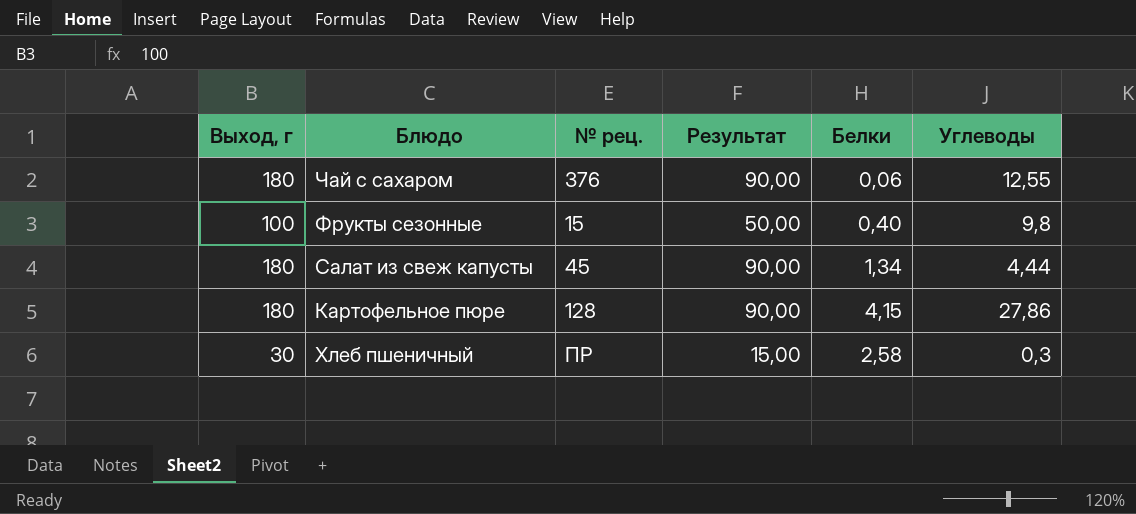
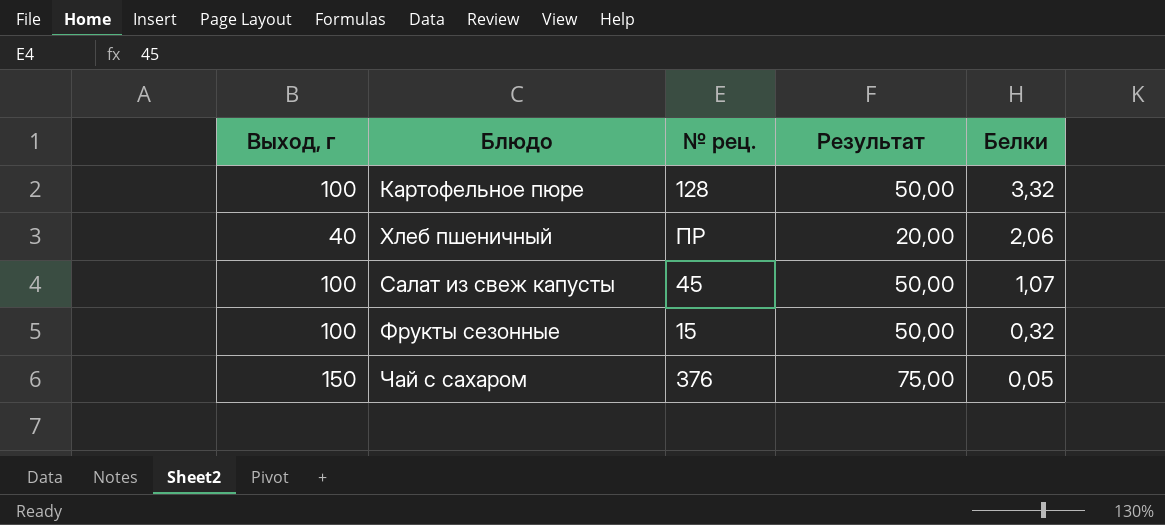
row order: none -> Белки descending
column Углеводы | position: 6 -> none
Картофельное пюре | Выход, г: 180 -> 100
Картофельное пюре | Результат: 90,00 -> 50,00
Картофельное пюре | Белки: 4,15 -> 3,32
Хлеб пшеничный | Выход, г: 30 -> 40
Хлеб пшеничный | Результат: 15,00 -> 20,00
Хлеб пшеничный | Белки: 2,58 -> 2,06
Салат из свеж капусты | Выход, г: 180 -> 100
Салат из свеж капусты | Результат: 90,00 -> 50,00
Салат из свеж капусты | Белки: 1,34 -> 1,07
Фрукты сезонные | Белки: 0,40 -> 0,32
Чай с сахаром | Выход, г: 180 -> 150
Чай с сахаром | Результат: 90,00 -> 75,00
Чай с сахаром | Белки: 0,06 -> 0,05

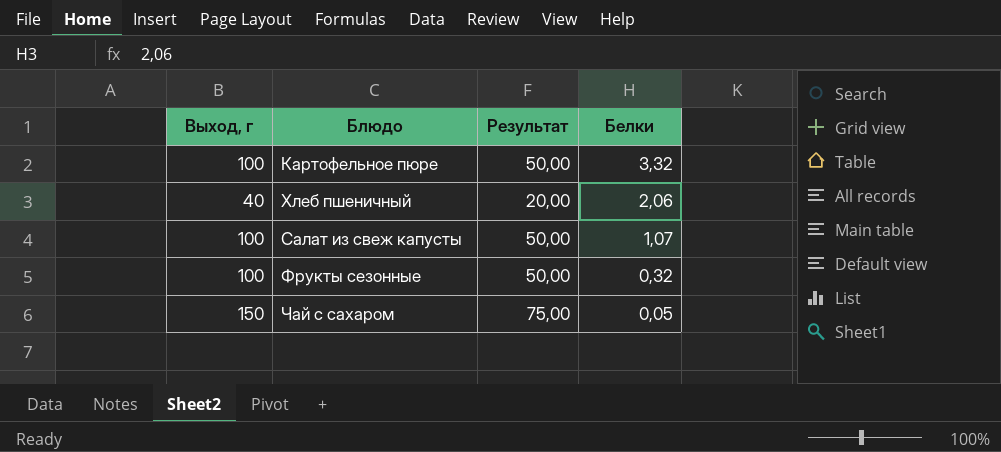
column № рец. | position: 3 -> none

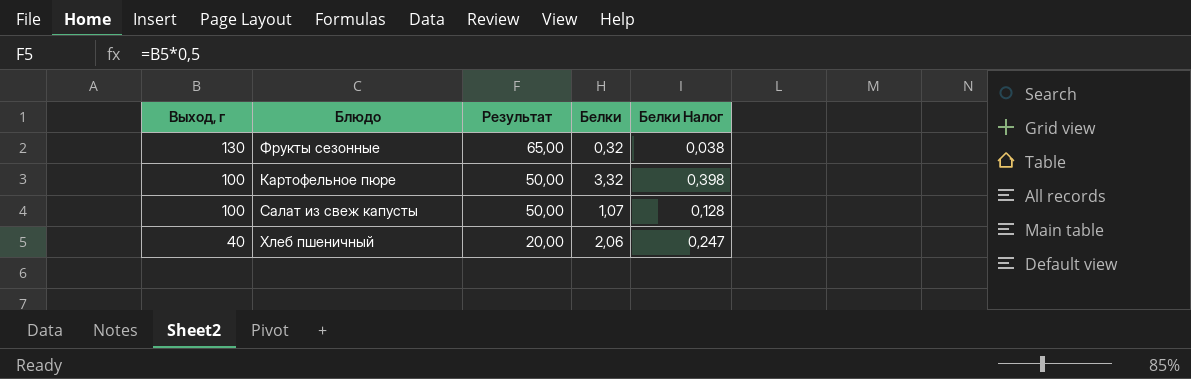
row order: Белки descending -> Выход, г descending
column Белки Налог | formula: none -> [Белки] * 0,12
row Чай с сахаром: 150 | 75,00 | 0,05 -> none
Фрукты сезонные | Выход, г: 100 -> 130
Фрукты сезонные | Результат: 50,00 -> 65,00

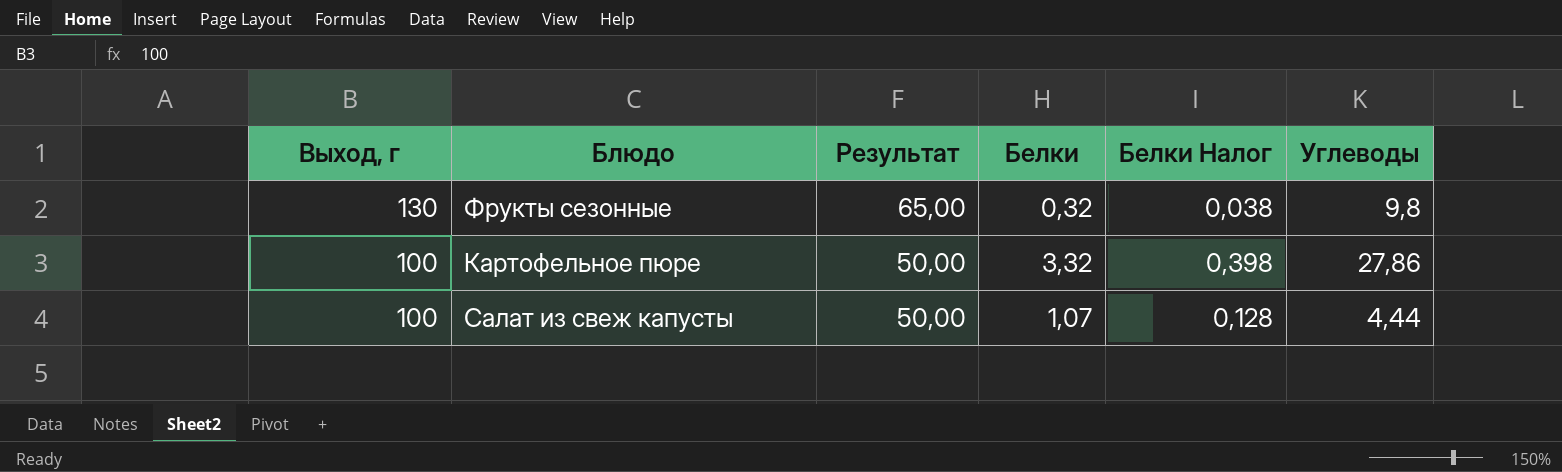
column Углеводы | position: none -> 6
row Хлеб пшеничный: 40 | 20,00 | 2,06 | 0,247 -> none

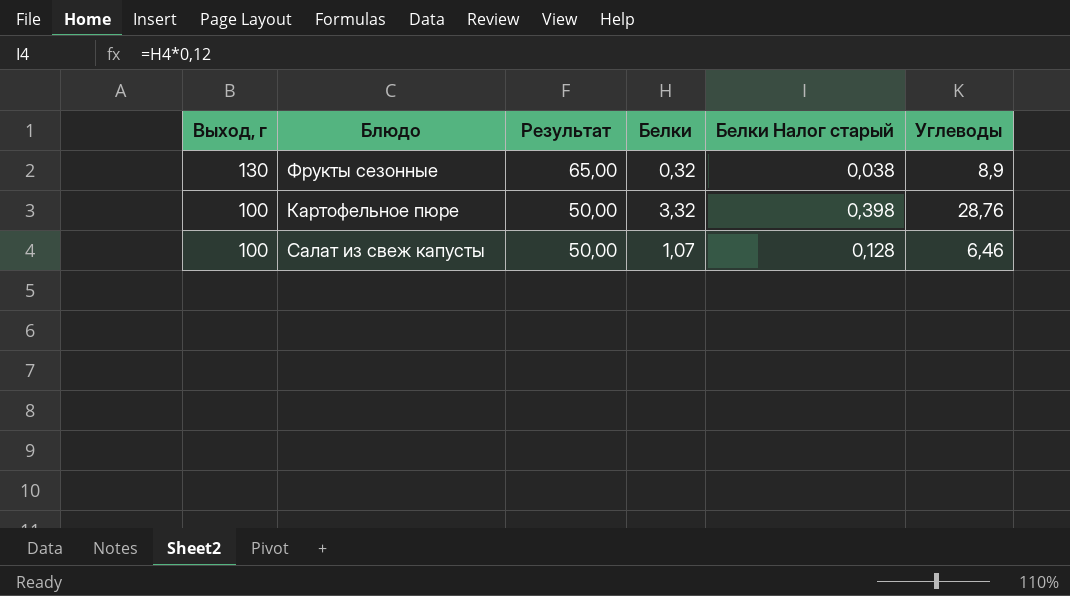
column name: Белки Налог -> Белки Налог старый
Фрукты сезонные | Углеводы: 9,8 -> 8,9
Картофельное пюре | Углеводы: 27,86 -> 28,76
Салат из свеж капусты | Углеводы: 4,44 -> 6,46

